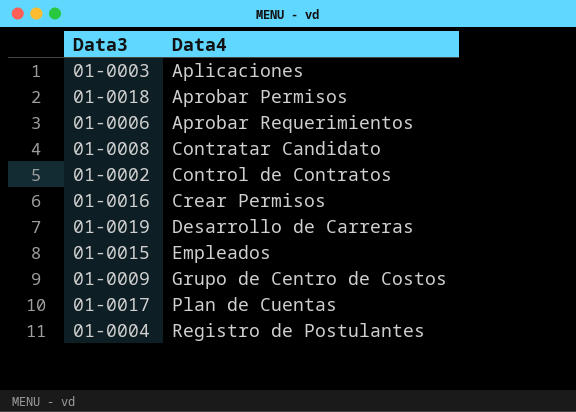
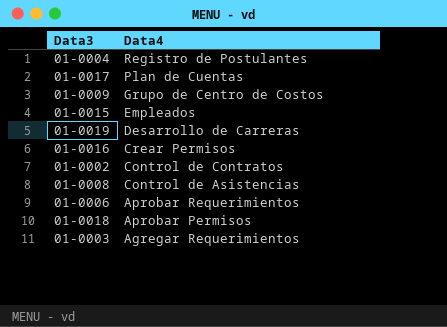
row order: Data4 ascending -> Data4 descending
01-0008 | Data4: Contratar Candidato -> Control de Asistencias
01-0003 | Data4: Aplicaciones -> Agregar Requerimientos

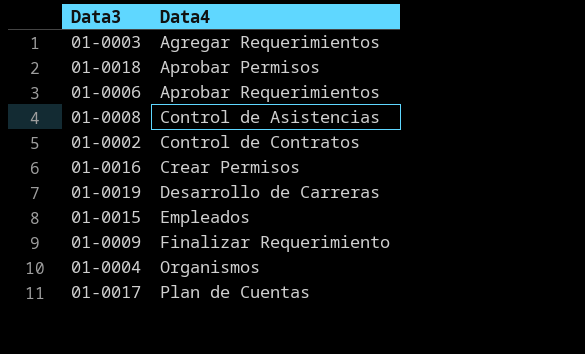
row order: Data4 descending -> Data4 ascending
01-0009 | Data4: Grupo de Centro de Costos -> Finalizar Requerimiento
01-0004 | Data4: Registro de Postulantes -> Organismos

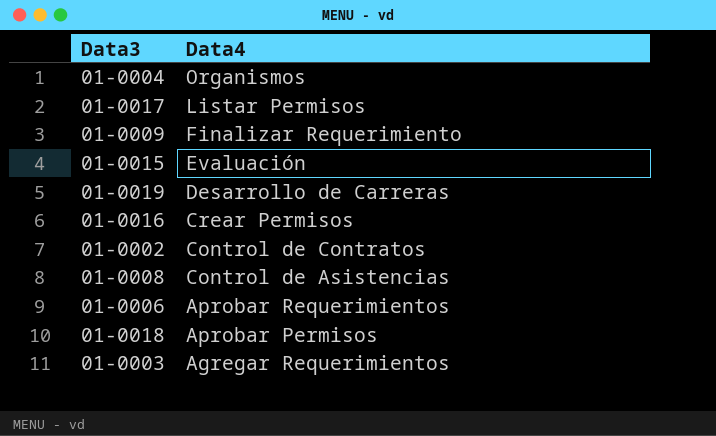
row order: Data4 ascending -> Data4 descending
01-0017 | Data4: Plan de Cuentas -> Listar Permisos
01-0015 | Data4: Empleados -> Evaluación

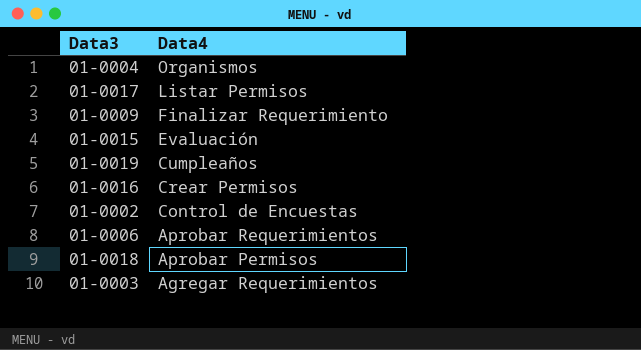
row 01-0008: Control de Asistencias -> none
01-0019 | Data4: Desarrollo de Carreras -> Cumpleaños
01-0002 | Data4: Control de Contratos -> Control de Encuestas

